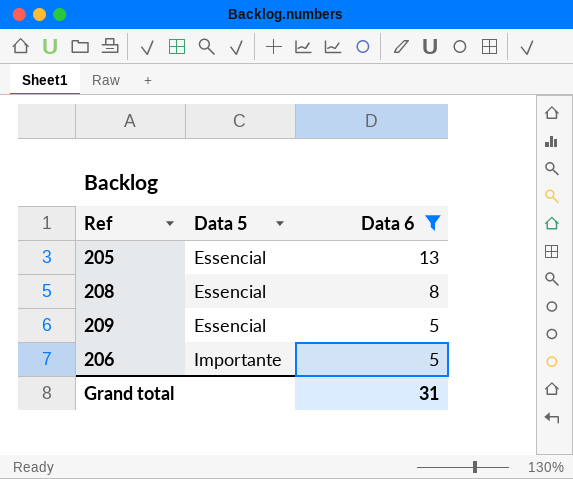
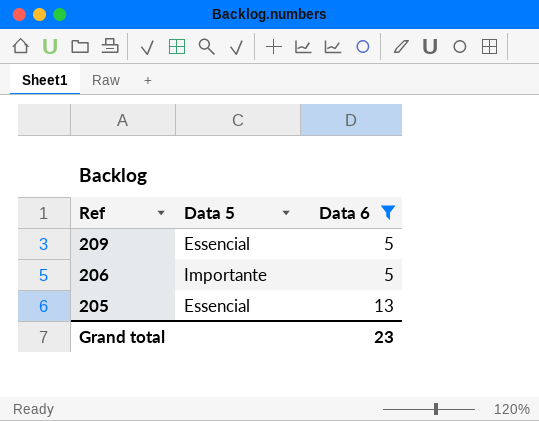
row order: Data 5 ascending -> Ref descending
row 208: Essencial | 8 -> none
Grand total | Data 6: 31 -> 23

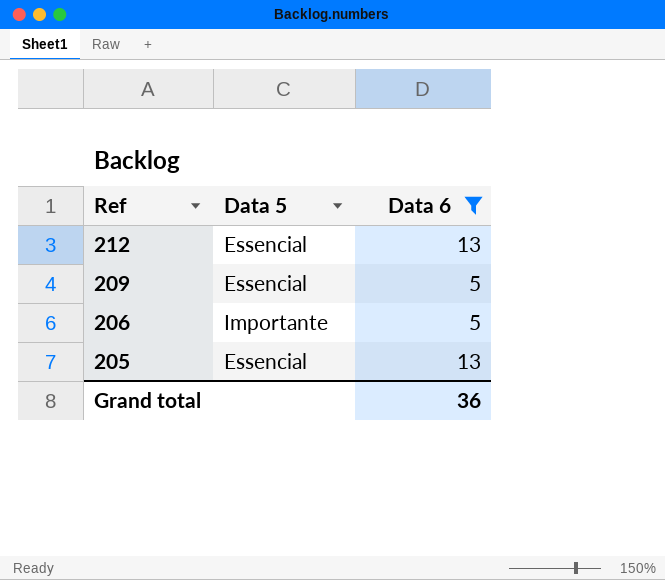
row 212: none -> Essencial | 13
Grand total | Data 6: 23 -> 36

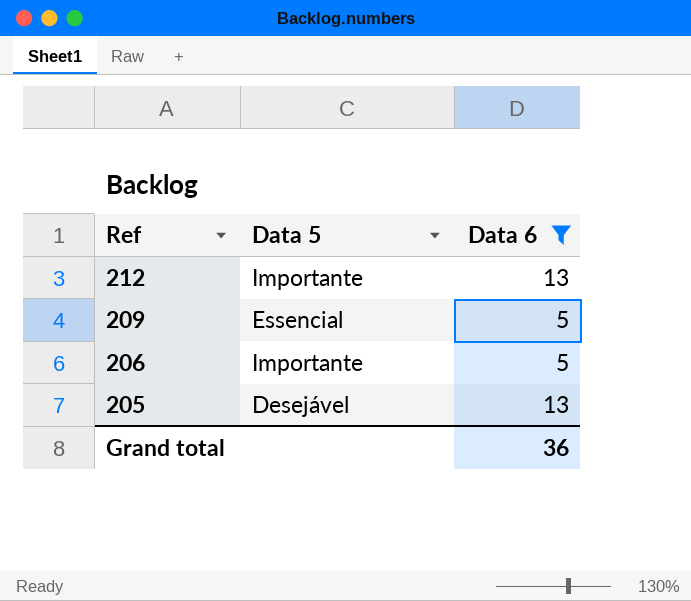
212 | Data 5: Essencial -> Importante
205 | Data 5: Essencial -> Desejável

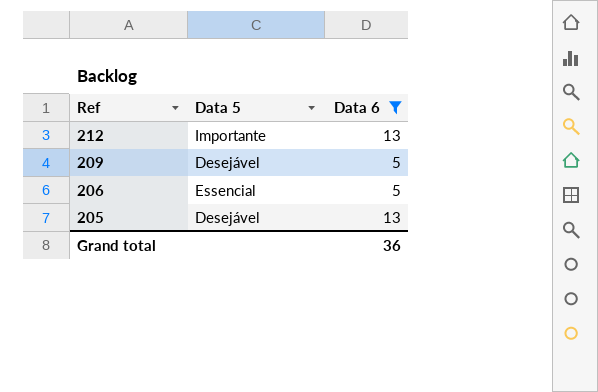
209 | Data 5: Essencial -> Desejável
206 | Data 5: Importante -> Essencial

